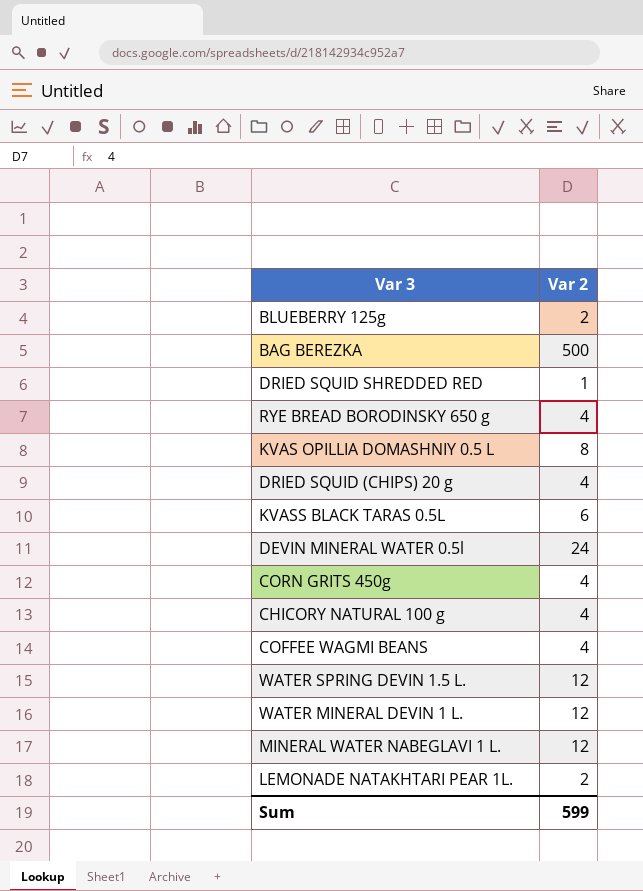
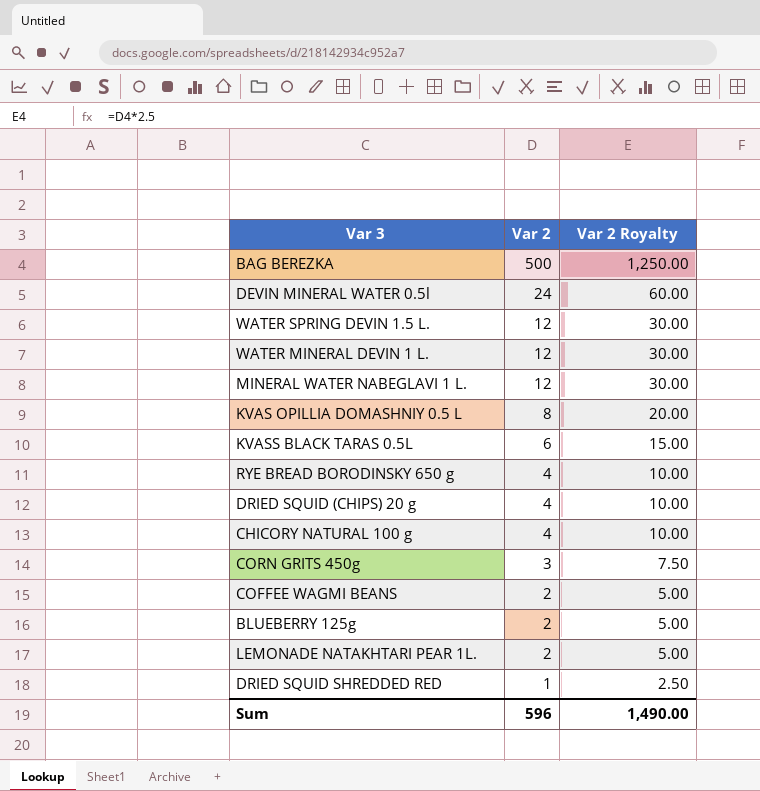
row order: none -> Var 2 descending
column Var 2 Royalty | formula: none -> [Var 2] * 2.5
CORN GRITS 450g | Var 2: 4 -> 3
COFFEE WAGMI BEANS | Var 2: 4 -> 2
Sum | Var 2: 599 -> 596

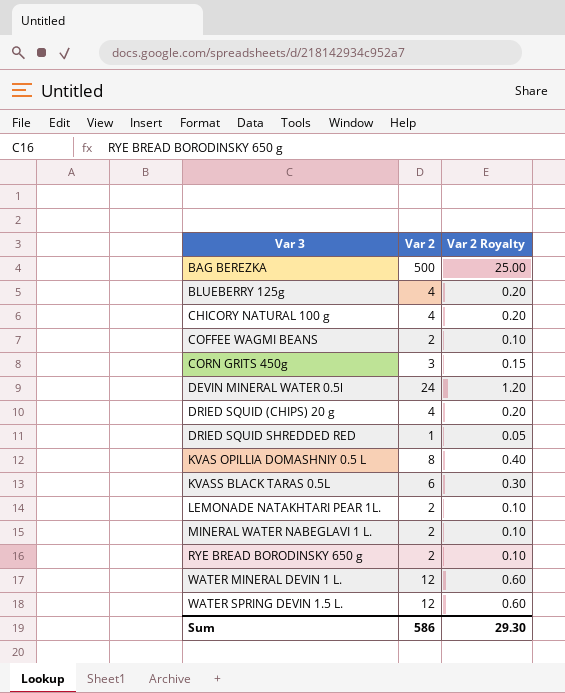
row order: Var 2 descending -> Var 3 ascending
column Var 2 Royalty | formula: [Var 2] * 2.5 -> [Var 2] * 0.05
BLUEBERRY 125g | Var 2: 2 -> 4
MINERAL WATER NABEGLAVI 1 L. | Var 2: 12 -> 2
RYE BREAD BORODINSKY 650 g | Var 2: 4 -> 2
Sum | Var 2: 596 -> 586
Sum | Var 2 Royalty: 1,490.00 -> 29.30

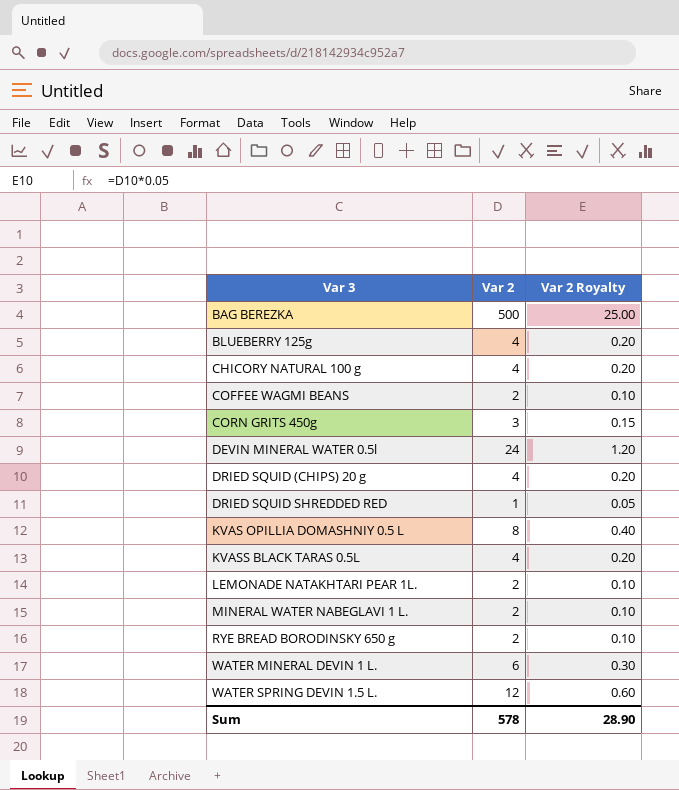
KVASS BLACK TARAS 0.5L | Var 2: 6 -> 4
KVASS BLACK TARAS 0.5L | Var 2 Royalty: 0.30 -> 0.20
WATER MINERAL DEVIN 1 L. | Var 2: 12 -> 6
WATER MINERAL DEVIN 1 L. | Var 2 Royalty: 0.60 -> 0.30
Sum | Var 2: 586 -> 578
Sum | Var 2 Royalty: 29.30 -> 28.90

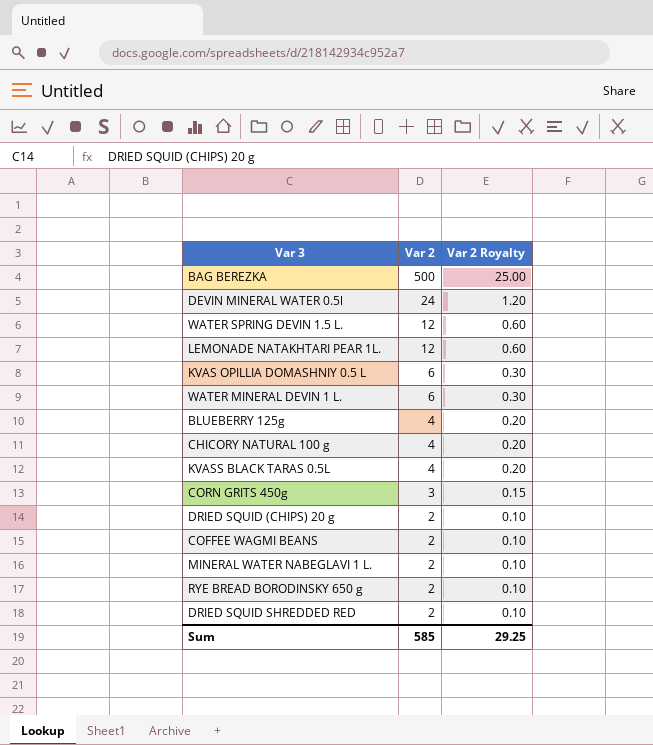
row order: Var 3 ascending -> Var 2 descending
LEMONADE NATAKHTARI PEAR 1L. | Var 2: 2 -> 12
LEMONADE NATAKHTARI PEAR 1L. | Var 2 Royalty: 0.10 -> 0.60
KVAS OPILLIA DOMASHNIY 0.5 L | Var 2: 8 -> 6
KVAS OPILLIA DOMASHNIY 0.5 L | Var 2 Royalty: 0.40 -> 0.30
DRIED SQUID (CHIPS) 20 g | Var 2: 4 -> 2
DRIED SQUID (CHIPS) 20 g | Var 2 Royalty: 0.20 -> 0.10
DRIED SQUID SHREDDED RED | Var 2: 1 -> 2
DRIED SQUID SHREDDED RED | Var 2 Royalty: 0.05 -> 0.10
Sum | Var 2: 578 -> 585
Sum | Var 2 Royalty: 28.90 -> 29.25

